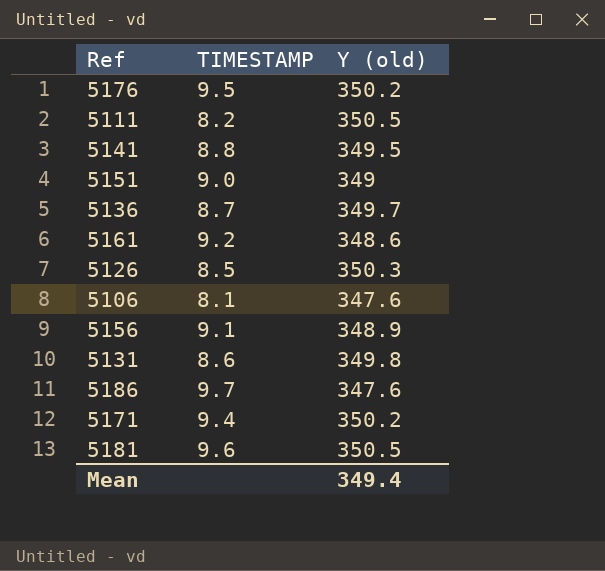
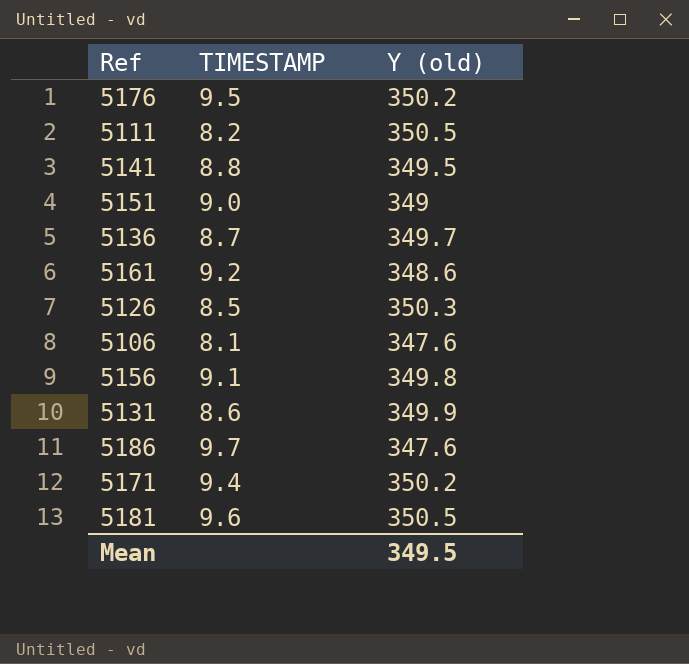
5156 | Y (old): 348.9 -> 349.8
5131 | Y (old): 349.8 -> 349.9
Mean | Y (old): 349.4 -> 349.5

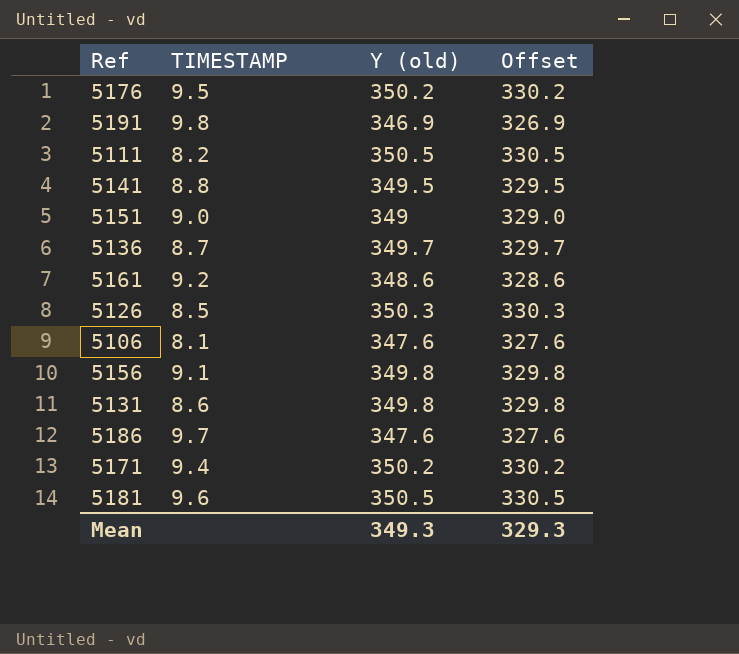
column Offset | formula: none -> [Y (old)] - 20
row 5191: none -> 9.8 | 346.9 | 326.9
5131 | Y (old): 349.9 -> 349.8
Mean | Y (old): 349.5 -> 349.3

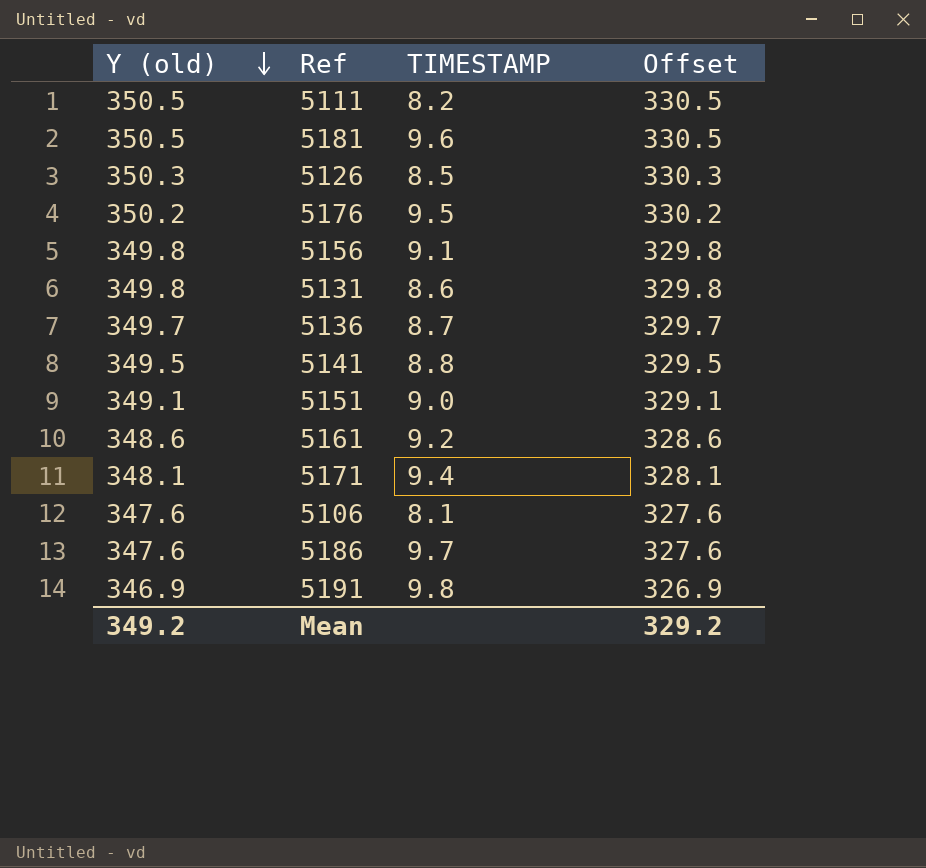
row order: none -> Y (old) descending
column Y (old) | position: 3 -> 1
5151 | Y (old): 349 -> 349.1
5151 | Offset: 329.0 -> 329.1
5171 | Y (old): 350.2 -> 348.1
5171 | Offset: 330.2 -> 328.1
Mean | Y (old): 349.3 -> 349.2
Mean | Offset: 329.3 -> 329.2

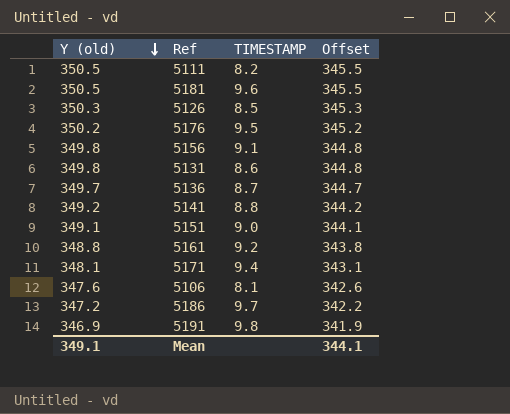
column Offset | formula: [Y (old)] - 20 -> [Y (old)] - 5
5141 | Y (old): 349.5 -> 349.2
5161 | Y (old): 348.6 -> 348.8
5186 | Y (old): 347.6 -> 347.2
Mean | Y (old): 349.2 -> 349.1
Mean | Offset: 329.2 -> 344.1

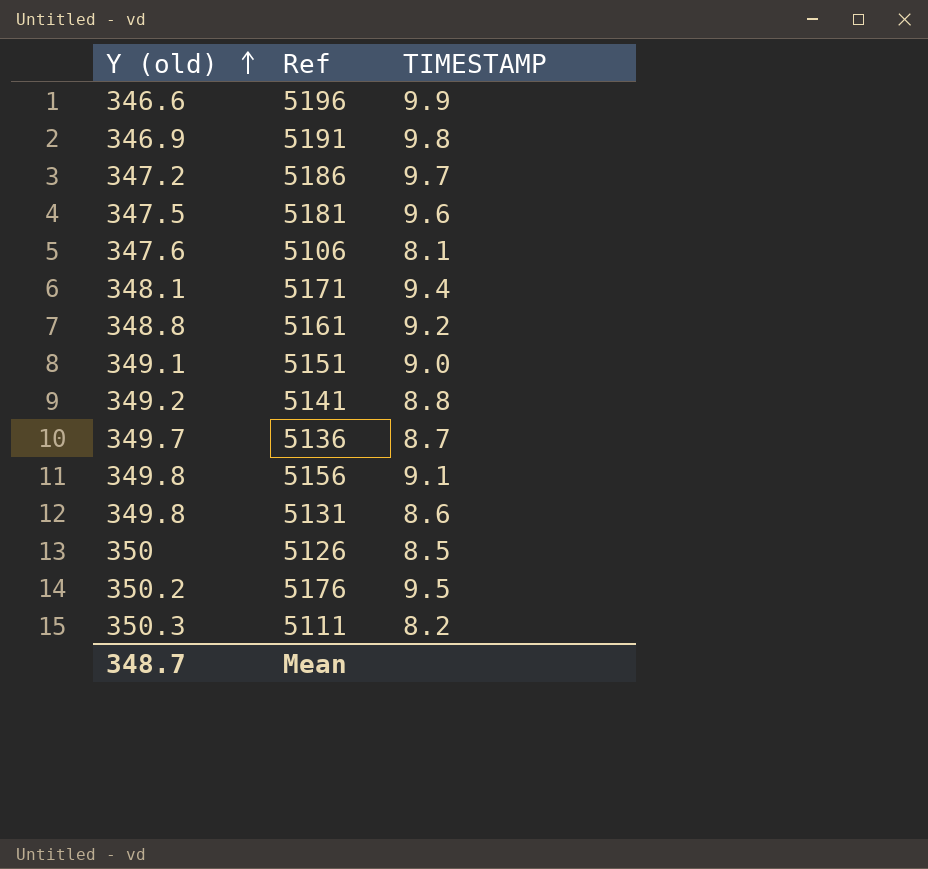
row order: Y (old) descending -> Y (old) ascending
column Offset | formula: [Y (old)] - 5 -> none
row 5196: none -> 346.6 | 9.9
5181 | Y (old): 350.5 -> 347.5
5126 | Y (old): 350.3 -> 350
5111 | Y (old): 350.5 -> 350.3
Mean | Y (old): 349.1 -> 348.7

